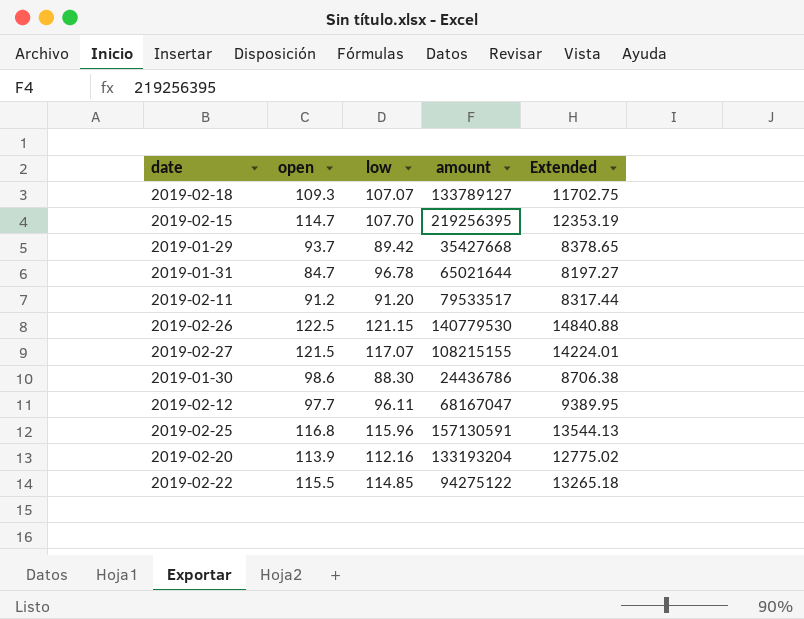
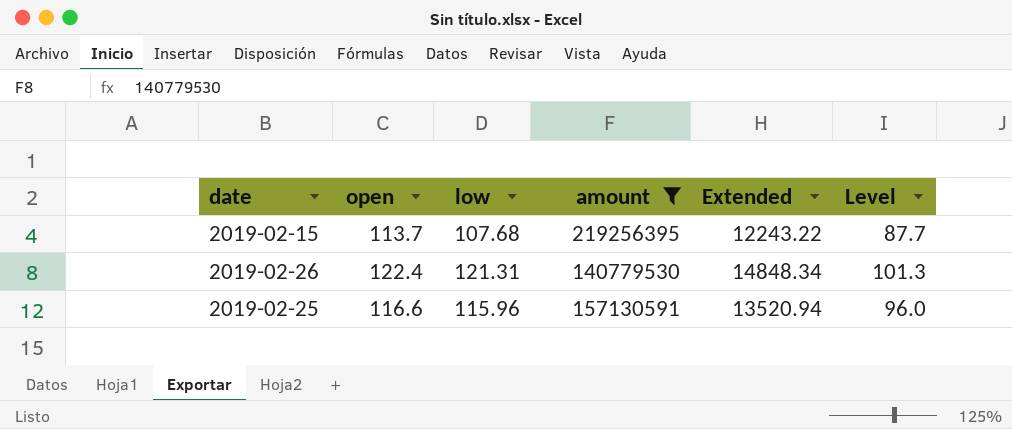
filter: none -> amount >= 140779530
column Level | formula: none -> [low] - 20
2019-02-15 | open: 114.7 -> 113.7
2019-02-15 | low: 107.70 -> 107.68
2019-02-15 | Extended: 12353.19 -> 12243.22
2019-02-26 | open: 122.5 -> 122.4
2019-02-26 | low: 121.15 -> 121.31
2019-02-26 | Extended: 14840.88 -> 14848.34
2019-02-25 | open: 116.8 -> 116.6
2019-02-25 | Extended: 13544.13 -> 13520.94

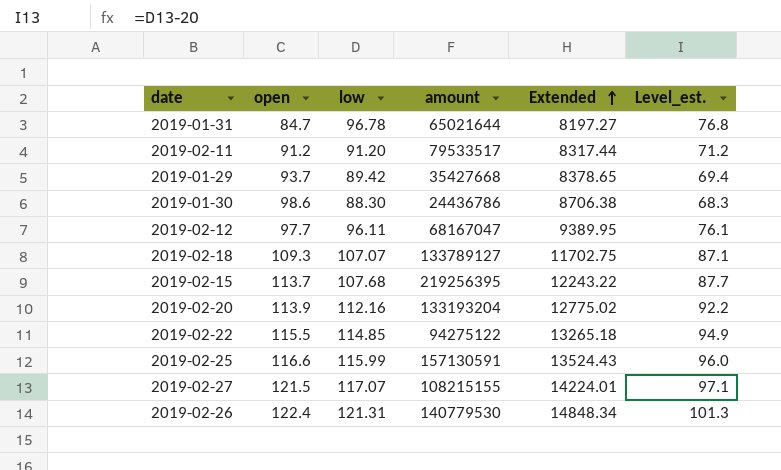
filter: amount >= 140779530 -> none
row order: none -> Extended ascending
column name: Level -> Level_est.
2019-02-25 | low: 115.96 -> 115.99
2019-02-25 | Extended: 13520.94 -> 13524.43

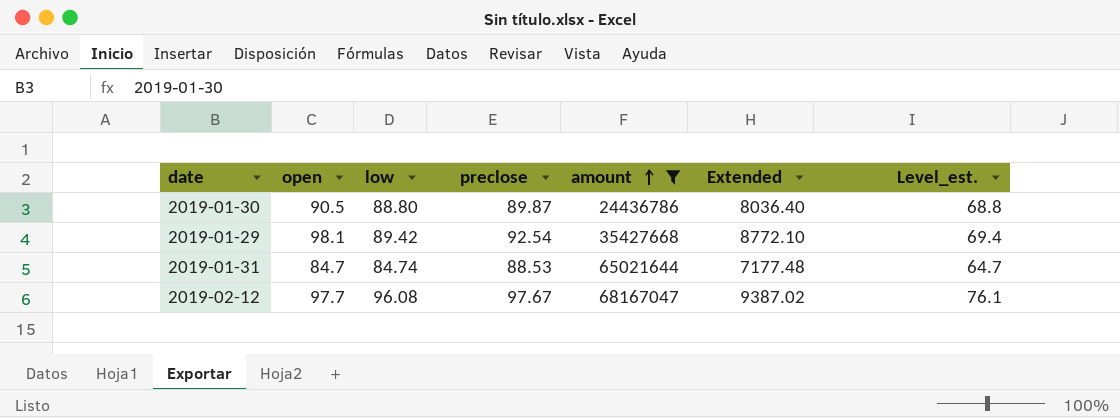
filter: none -> amount <= 68167047
row order: Extended ascending -> amount ascending
column preclose | position: none -> 4
2019-01-30 | open: 98.6 -> 90.5
2019-01-30 | low: 88.30 -> 88.80
2019-01-30 | Extended: 8706.38 -> 8036.40
2019-01-30 | Level_est.: 68.3 -> 68.8
2019-01-29 | open: 93.7 -> 98.1
2019-01-29 | Extended: 8378.65 -> 8772.10
2019-01-31 | low: 96.78 -> 84.74
2019-01-31 | Extended: 8197.27 -> 7177.48
2019-01-31 | Level_est.: 76.8 -> 64.7
2019-02-12 | low: 96.11 -> 96.08
2019-02-12 | Extended: 9389.95 -> 9387.02

